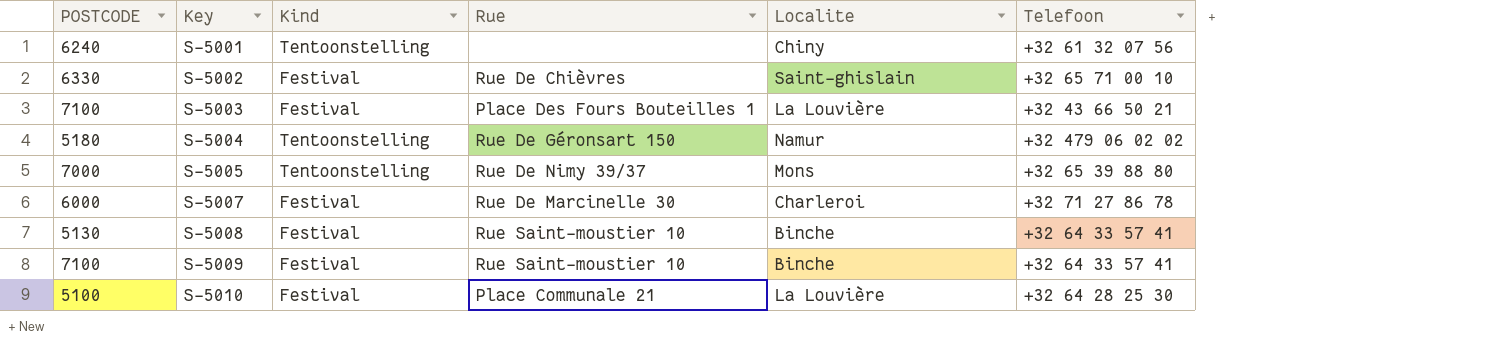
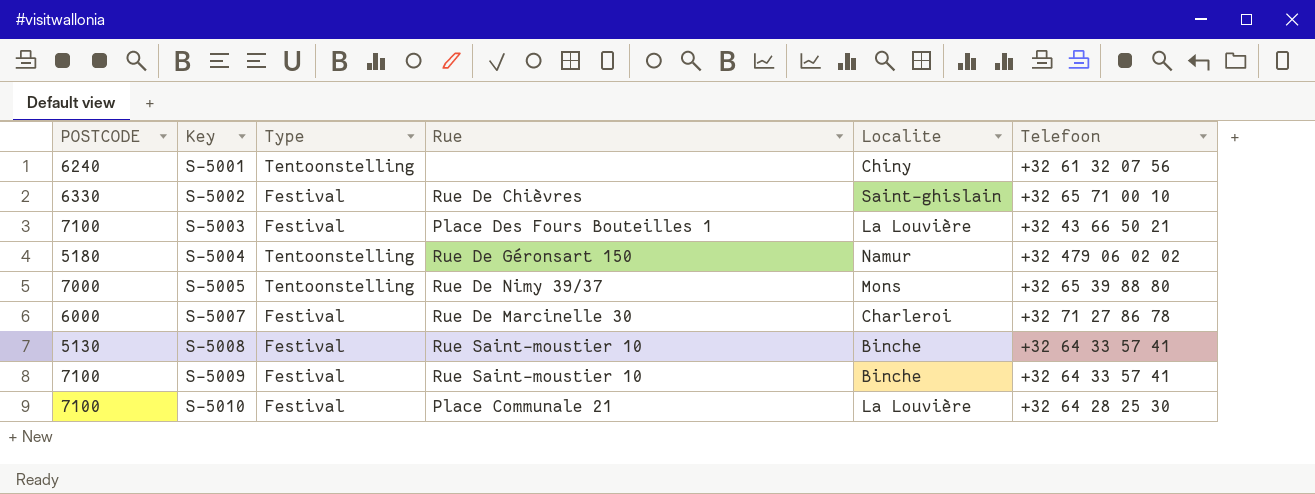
column name: Kind -> Type
S-5010 | POSTCODE: 5100 -> 7100

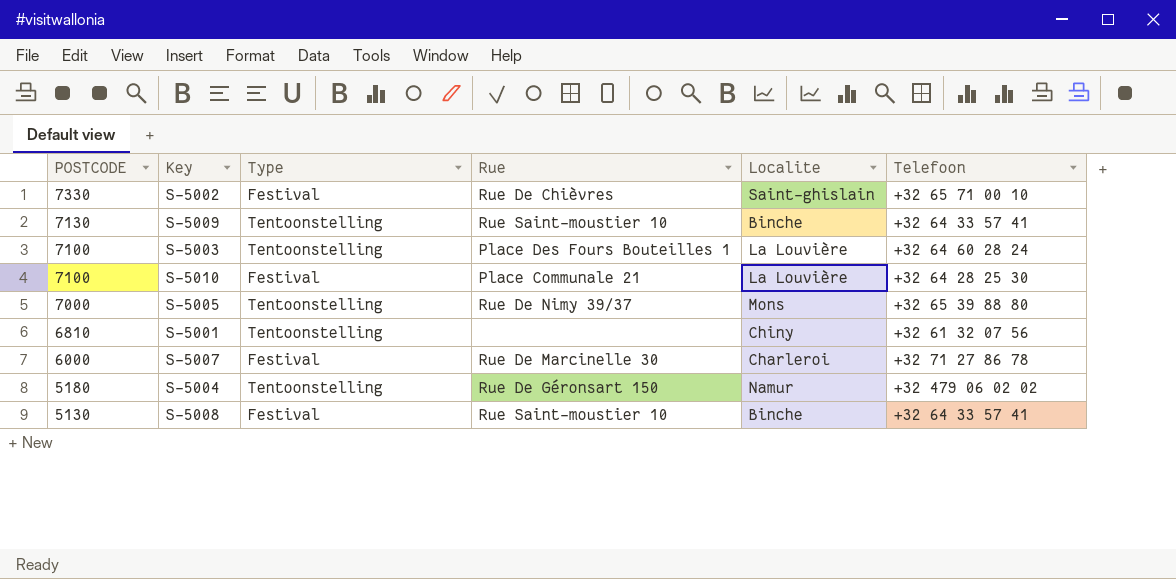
row order: Key ascending -> POSTCODE descending
S-5002 | POSTCODE: 6330 -> 7330
S-5009 | POSTCODE: 7100 -> 7130
S-5009 | Type: Festival -> Tentoonstelling
S-5003 | Type: Festival -> Tentoonstelling
S-5003 | Telefoon: +32 43 66 50 21 -> +32 64 60 28 24
S-5001 | POSTCODE: 6240 -> 6810

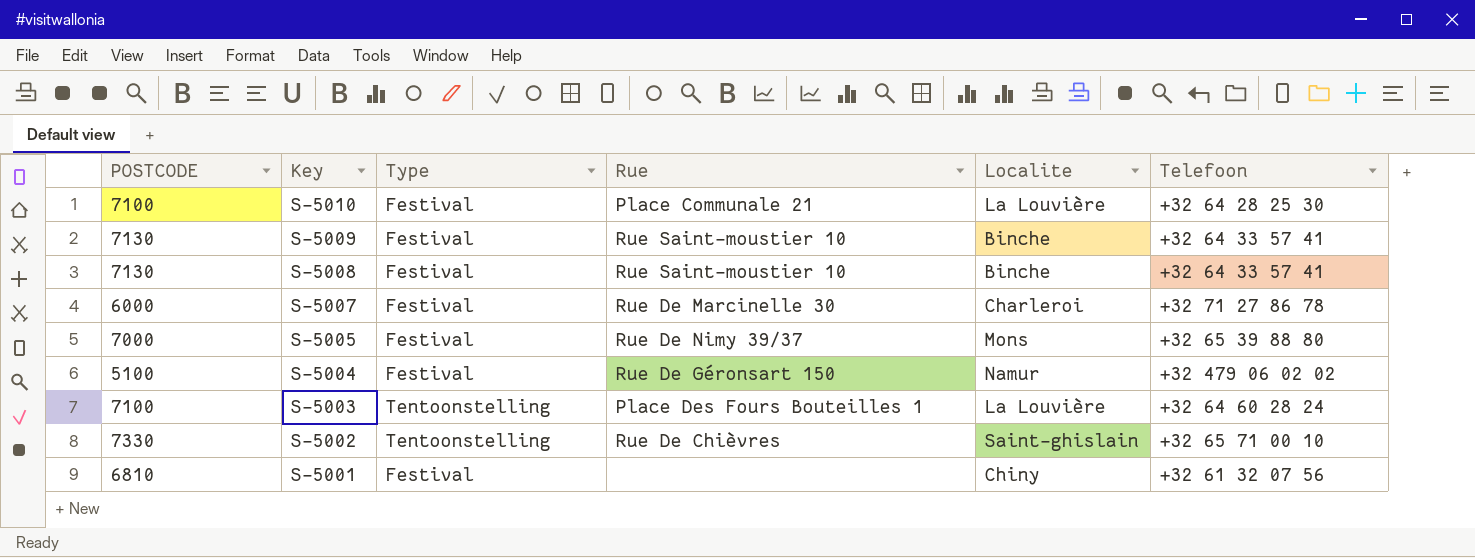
row order: POSTCODE descending -> Key descending
S-5009 | Type: Tentoonstelling -> Festival
S-5008 | POSTCODE: 5130 -> 7130
S-5005 | Type: Tentoonstelling -> Festival
S-5004 | POSTCODE: 5180 -> 5100
S-5004 | Type: Tentoonstelling -> Festival
S-5002 | Type: Festival -> Tentoonstelling
S-5001 | Type: Tentoonstelling -> Festival

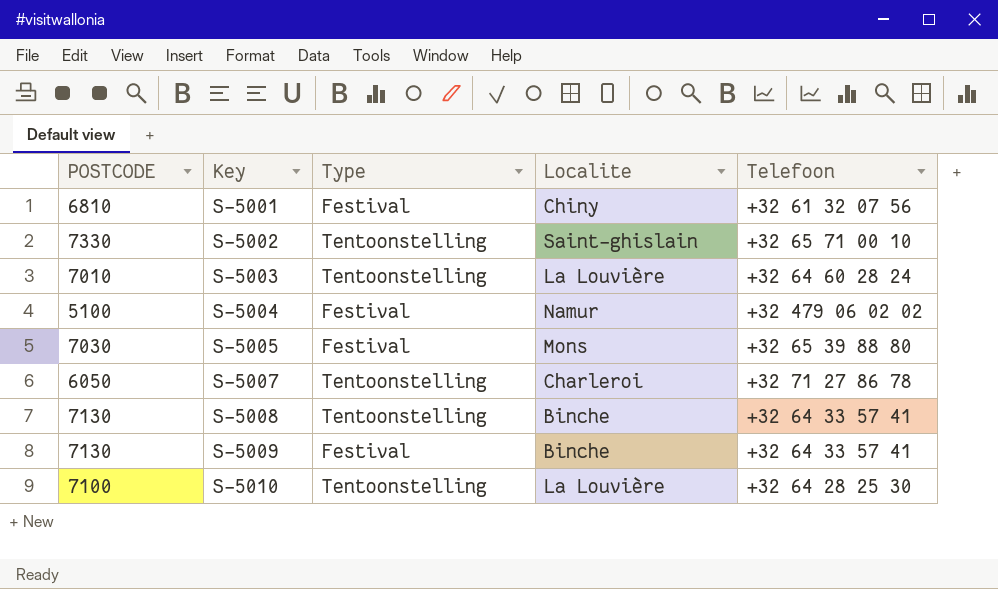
row order: Key descending -> Key ascending
column Rue | position: 4 -> none
S-5003 | POSTCODE: 7100 -> 7010
S-5005 | POSTCODE: 7000 -> 7030
S-5007 | POSTCODE: 6000 -> 6050
S-5007 | Type: Festival -> Tentoonstelling
S-5008 | Type: Festival -> Tentoonstelling
S-5010 | Type: Festival -> Tentoonstelling

